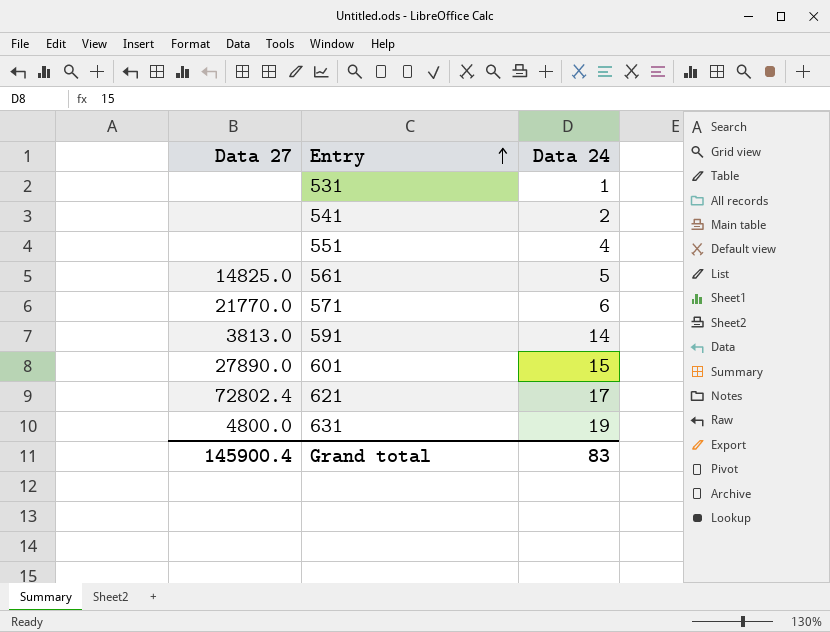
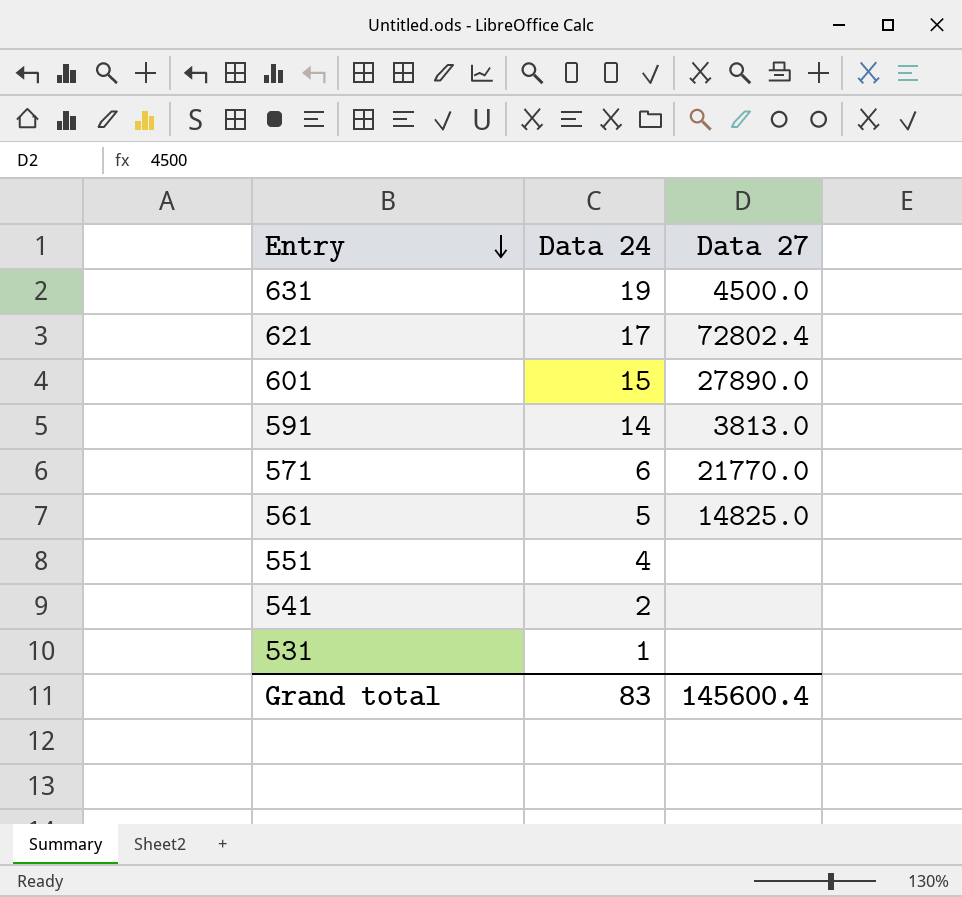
row order: Entry ascending -> Entry descending
column Data 27 | position: 1 -> 3
631 | Data 27: 4800.0 -> 4500.0
Grand total | Data 27: 145900.4 -> 145600.4

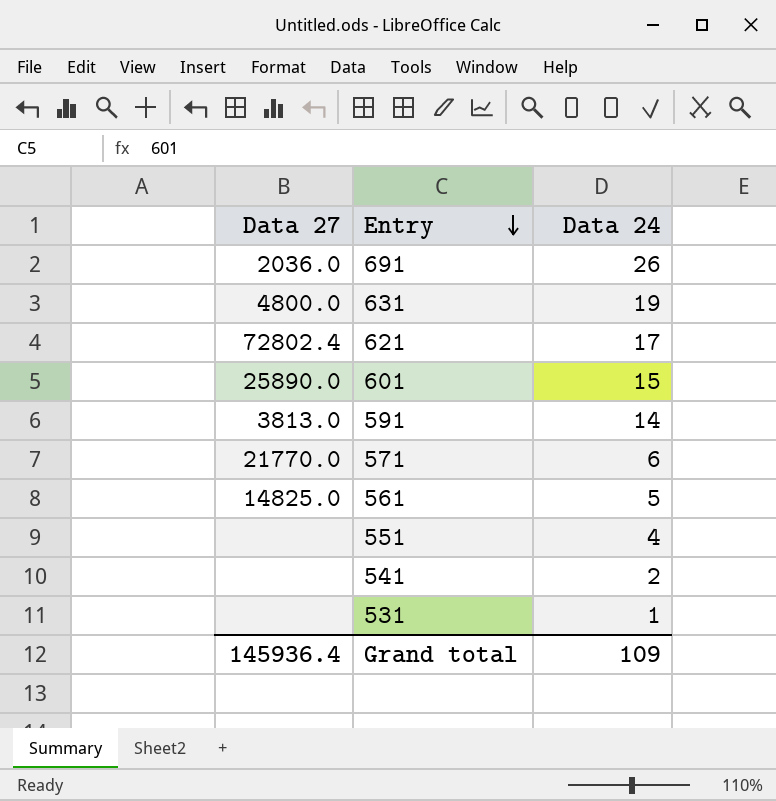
column Data 27 | position: 3 -> 1
row 691: none -> 2036.0 | 26
631 | Data 27: 4500.0 -> 4800.0
601 | Data 27: 27890.0 -> 25890.0
Grand total | Data 27: 145600.4 -> 145936.4
Grand total | Data 24: 83 -> 109

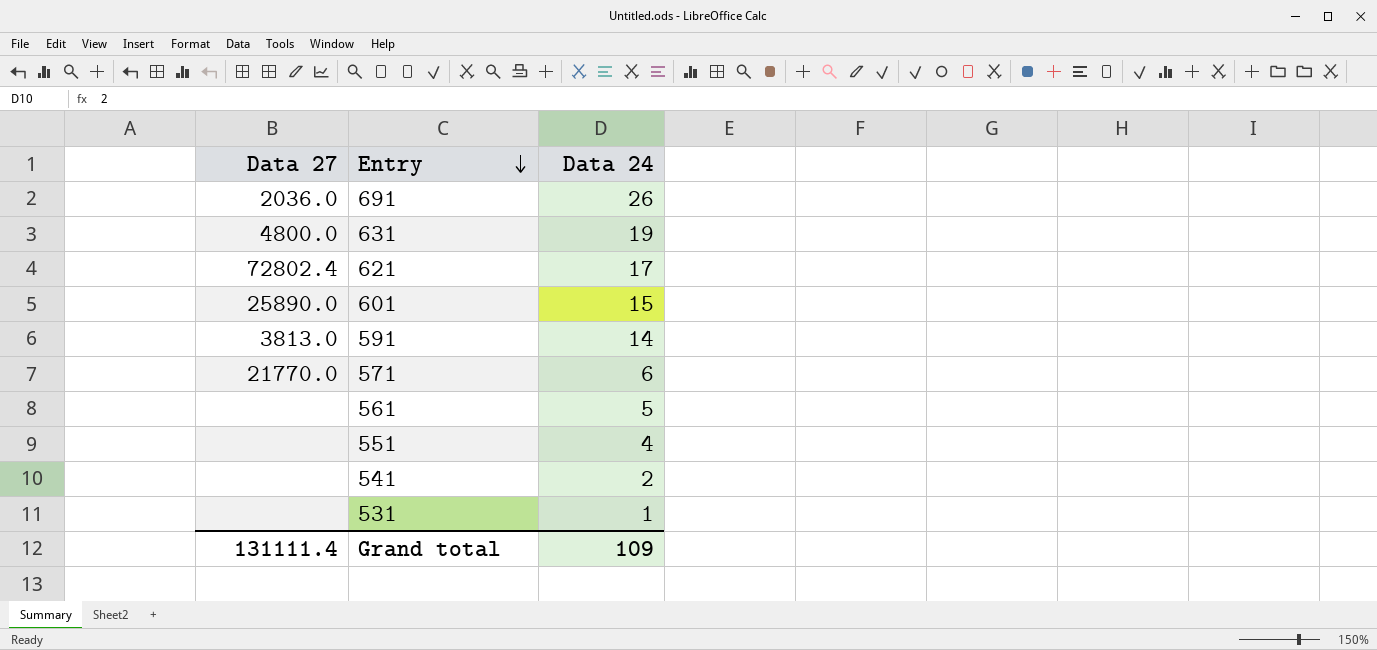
561 | Data 27: 14825.0 -> none
Grand total | Data 27: 145936.4 -> 131111.4

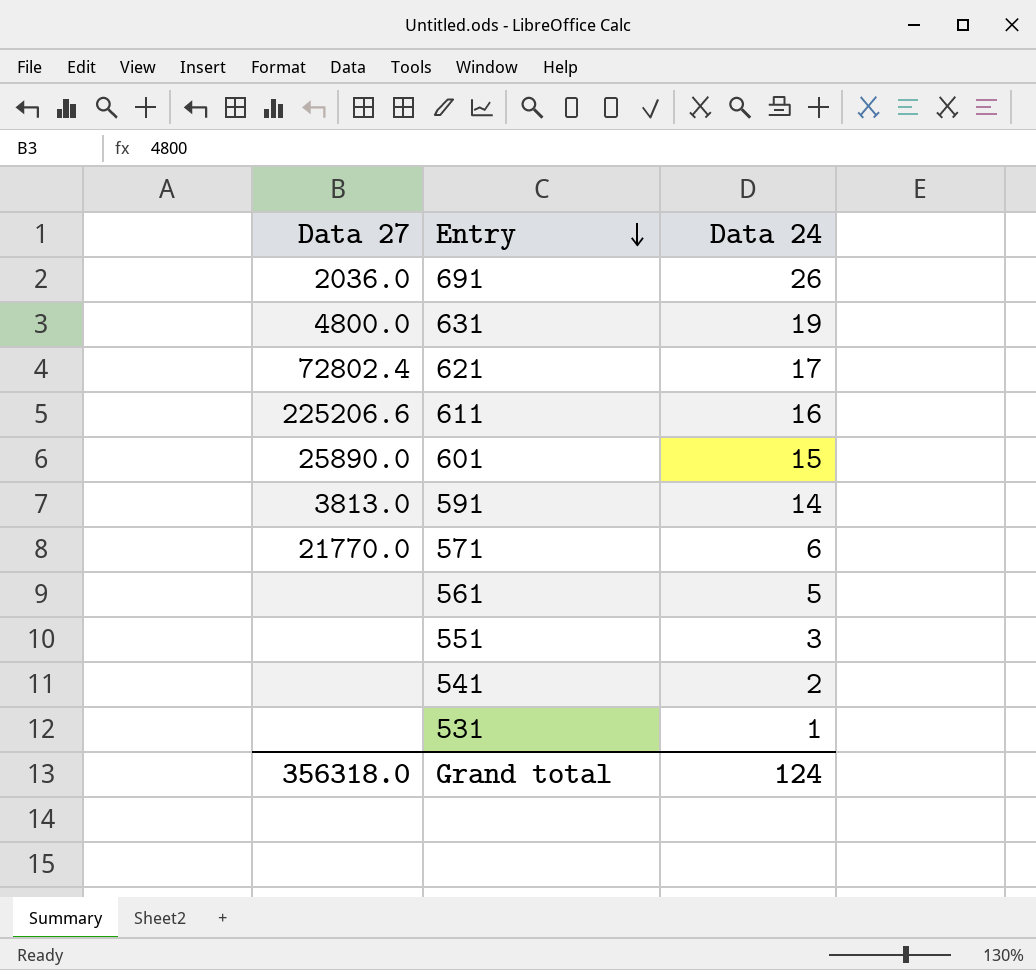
row 611: none -> 225206.6 | 16
551 | Data 24: 4 -> 3
Grand total | Data 27: 131111.4 -> 356318.0
Grand total | Data 24: 109 -> 124

